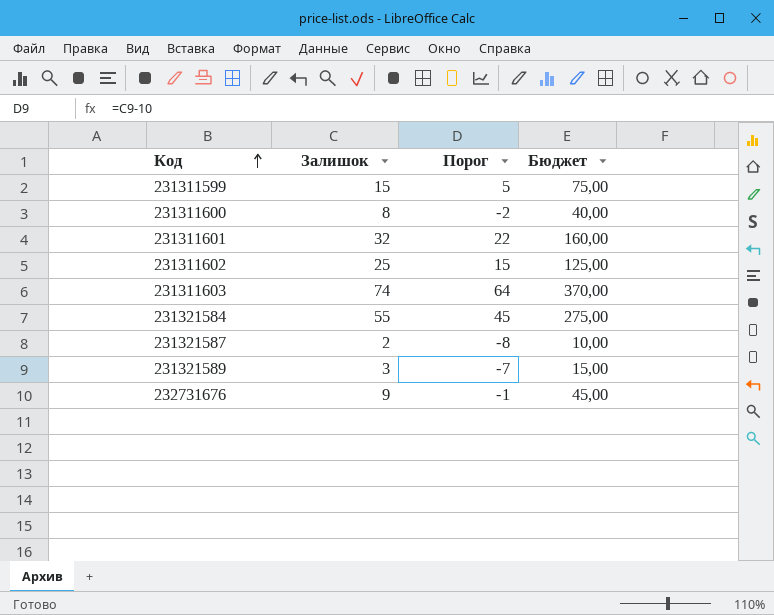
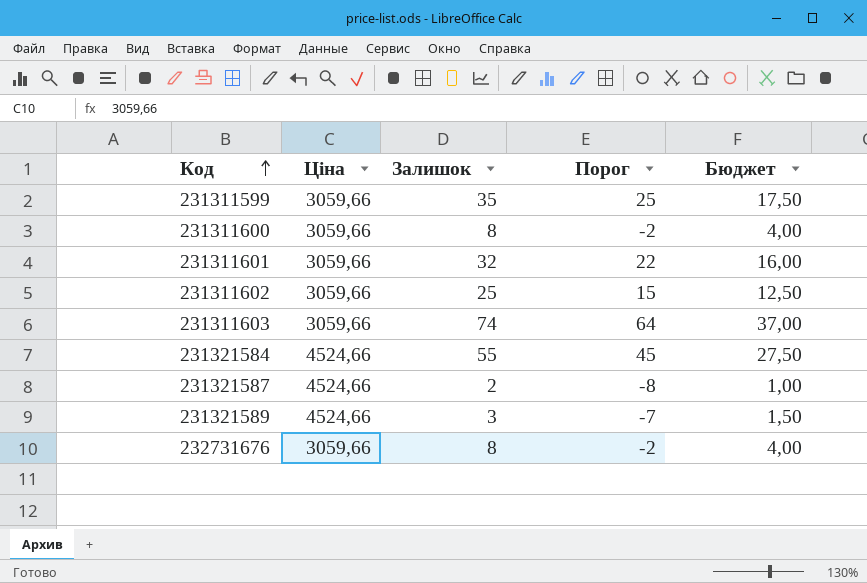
column Ціна | position: none -> 2
column Бюджет | formula: [Залишок] * 5 -> [Залишок] * 0,5
231311599 | Залишок: 15 -> 35
231311599 | Порог: 5 -> 25
232731676 | Залишок: 9 -> 8
232731676 | Порог: -1 -> -2

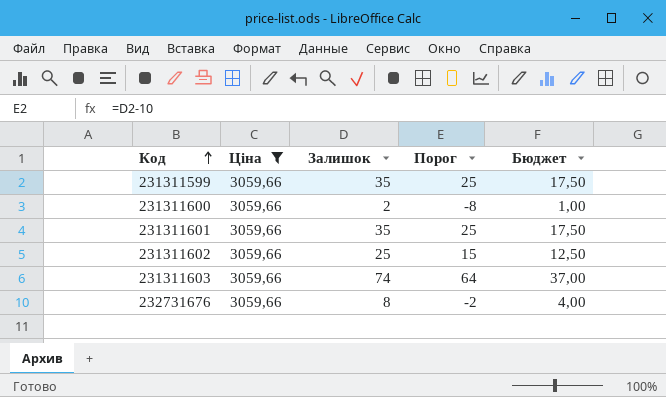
filter: none -> Ціна = 3059,66
231311600 | Залишок: 8 -> 2
231311600 | Порог: -2 -> -8
231311600 | Бюджет: 4,00 -> 1,00
231311601 | Залишок: 32 -> 35
231311601 | Порог: 22 -> 25
231311601 | Бюджет: 16,00 -> 17,50

